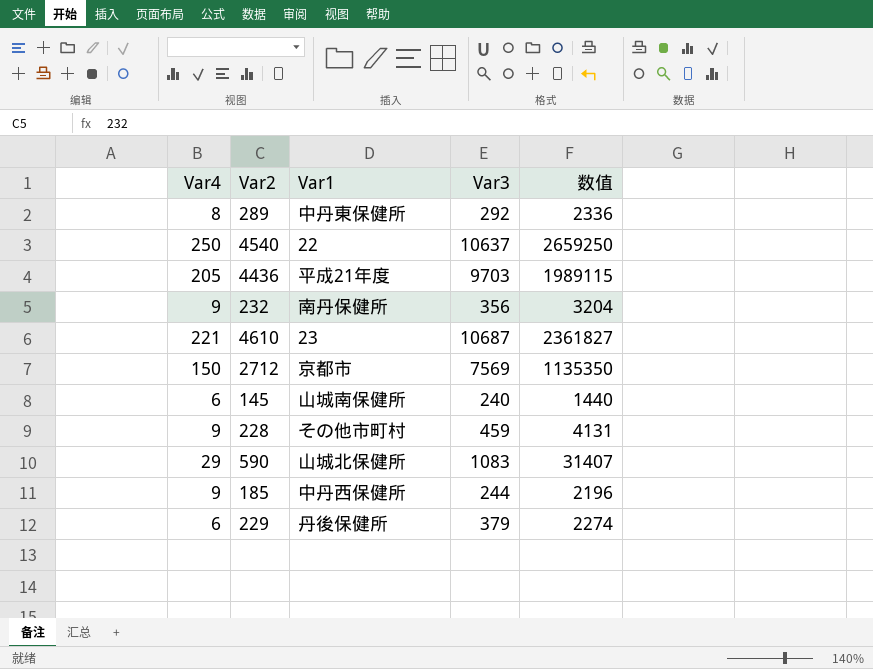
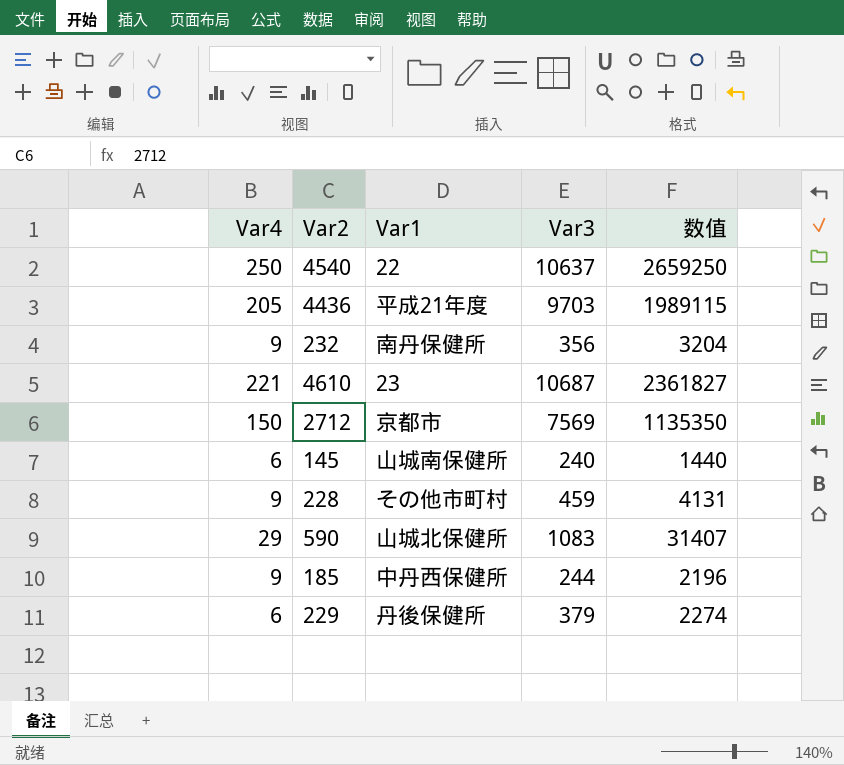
row 289: 8 | 中丹東保健所 | 292 | 2336 -> none

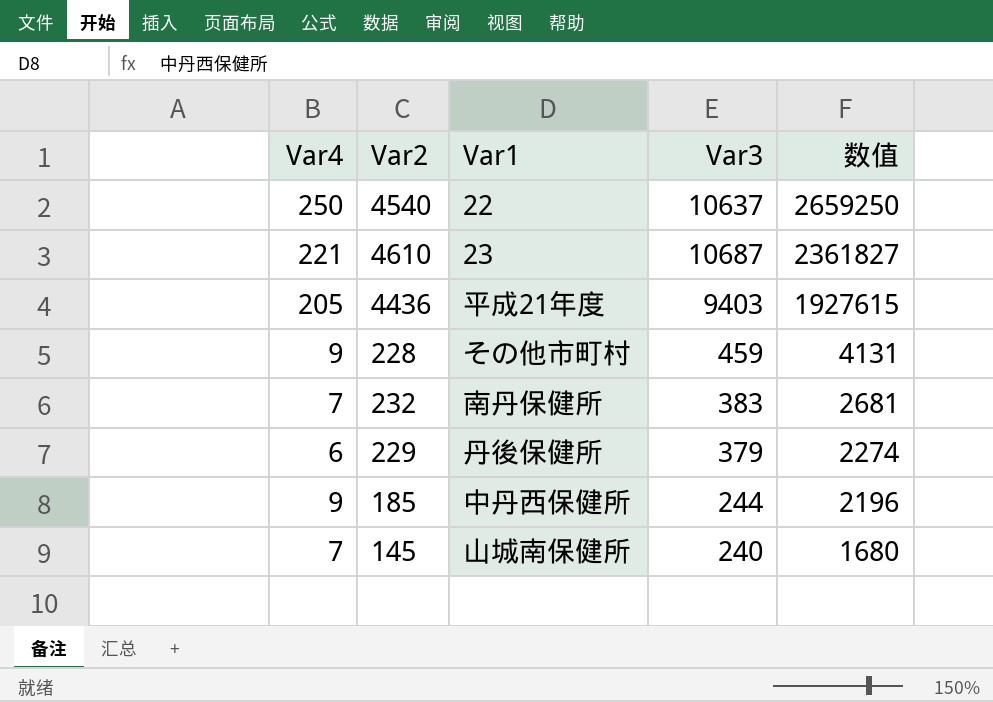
row order: none -> 数值 descending
row 2712: 150 | 京都市 | 7569 | 1135350 -> none
row 590: 29 | 山城北保健所 | 1083 | 31407 -> none
4436 | Var3: 9703 -> 9403
4436 | 数值: 1989115 -> 1927615
232 | Var4: 9 -> 7
232 | Var3: 356 -> 383
232 | 数值: 3204 -> 2681
145 | Var4: 6 -> 7
145 | 数值: 1440 -> 1680

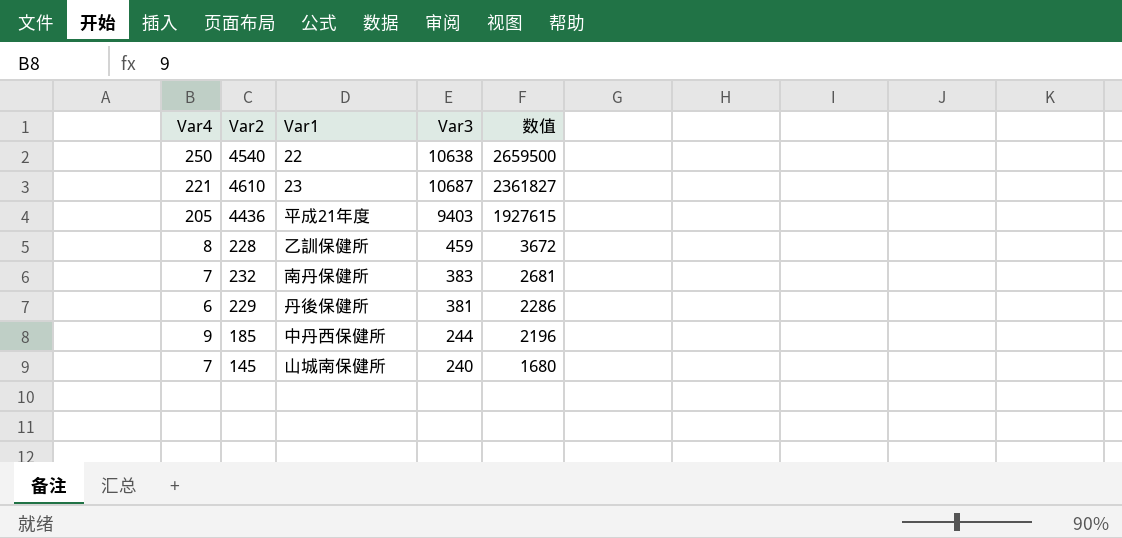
4540 | Var3: 10637 -> 10638
4540 | 数值: 2659250 -> 2659500
228 | Var4: 9 -> 8
228 | Var1: その他市町村 -> 乙訓保健所
228 | 数值: 4131 -> 3672
229 | Var3: 379 -> 381
229 | 数值: 2274 -> 2286

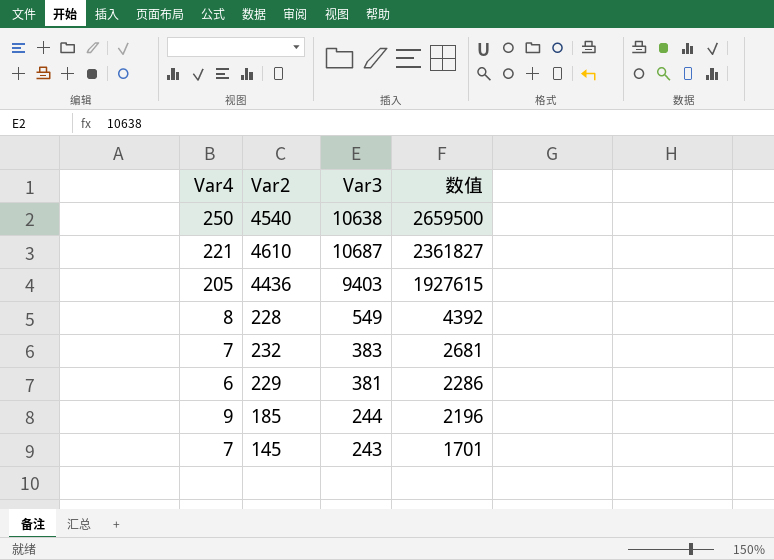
column Var1 | position: 3 -> none
228 | Var3: 459 -> 549
228 | 数值: 3672 -> 4392
145 | Var3: 240 -> 243
145 | 数值: 1680 -> 1701

